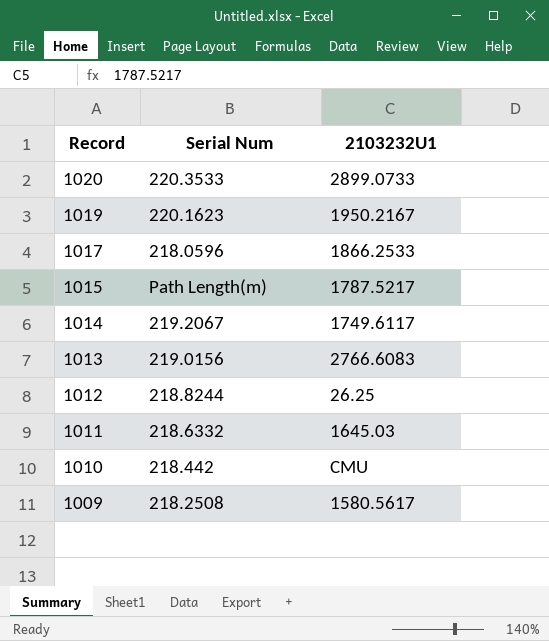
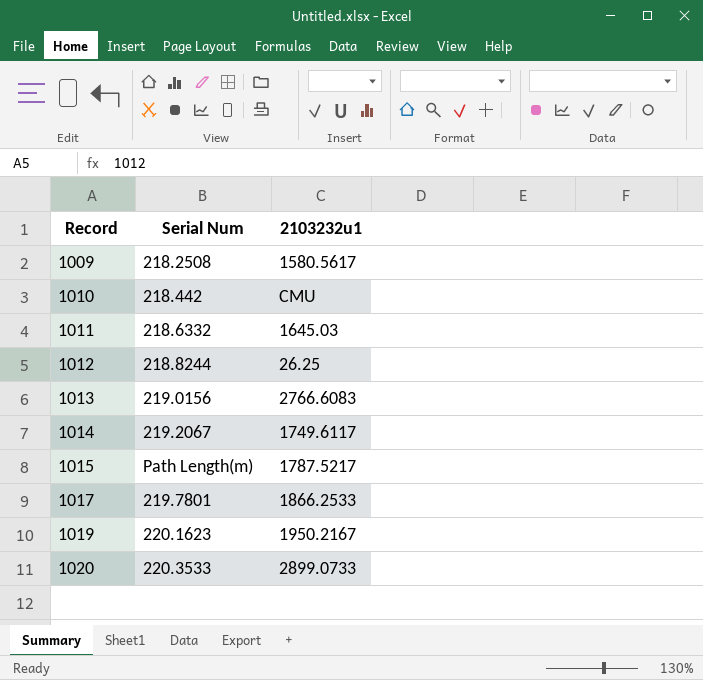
row order: Record descending -> Record ascending
column name: 2103232U1 -> 2103232u1
1017 | Serial Num: 218.0596 -> 219.7801

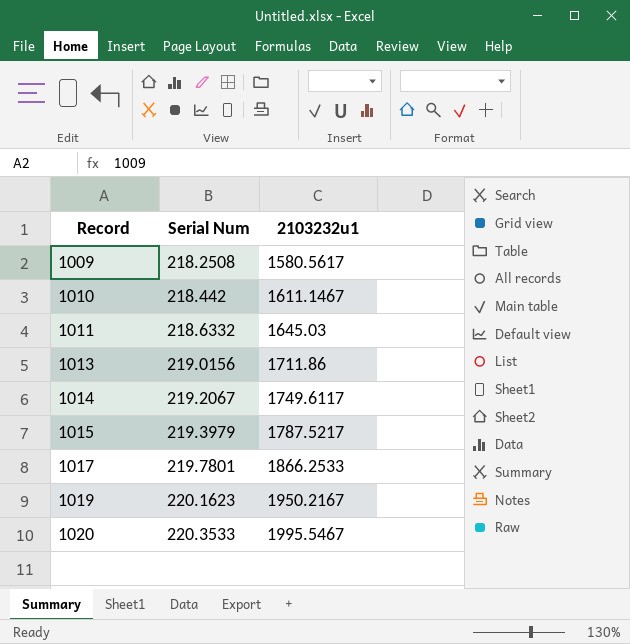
row 1012: 218.8244 | 26.25 -> none
1010 | 2103232u1: CMU -> 1611.1467
1013 | 2103232u1: 2766.6083 -> 1711.86
1015 | Serial Num: Path Length(m) -> 219.3979
1020 | 2103232u1: 2899.0733 -> 1995.5467

